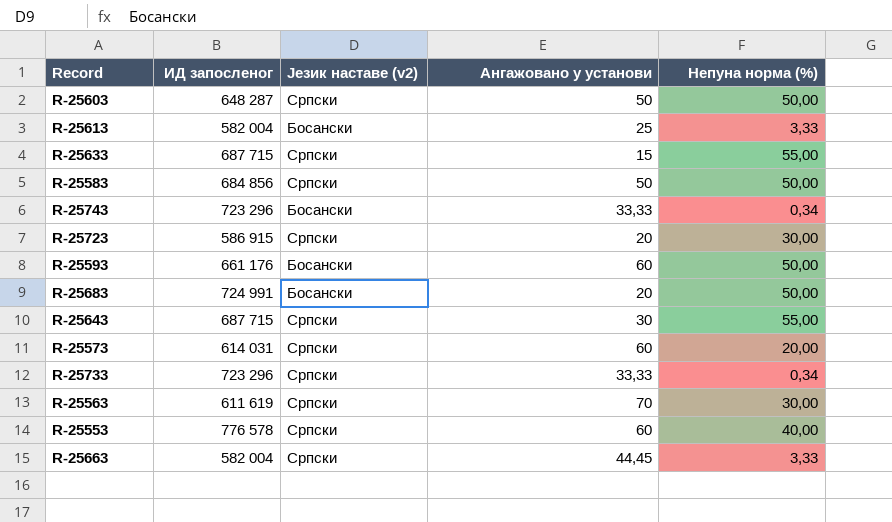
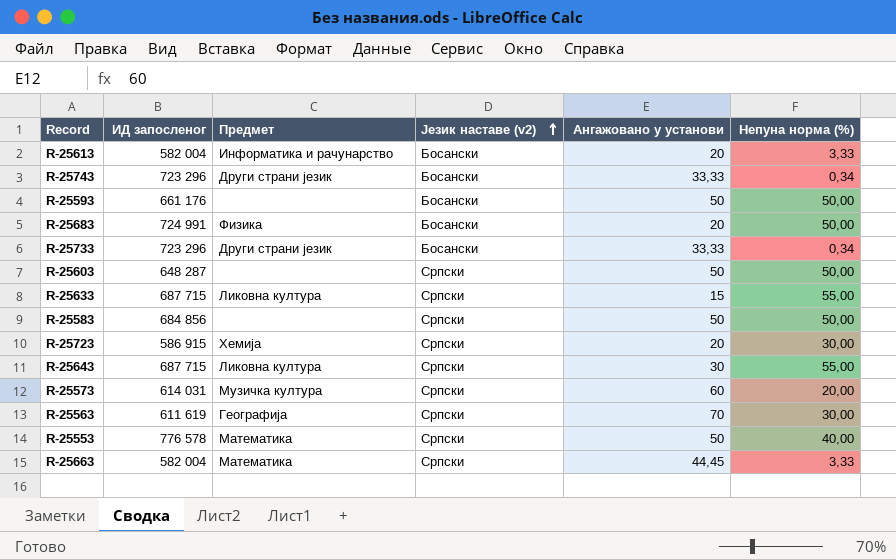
row order: none -> Језик наставе (v2) ascending
column Предмет | position: none -> 3
R-25613 | Ангажовано у установи: 25 -> 20
R-25593 | Ангажовано у установи: 60 -> 50
R-25733 | Језик наставе (v2): Српски -> Босански
R-25553 | Ангажовано у установи: 60 -> 50

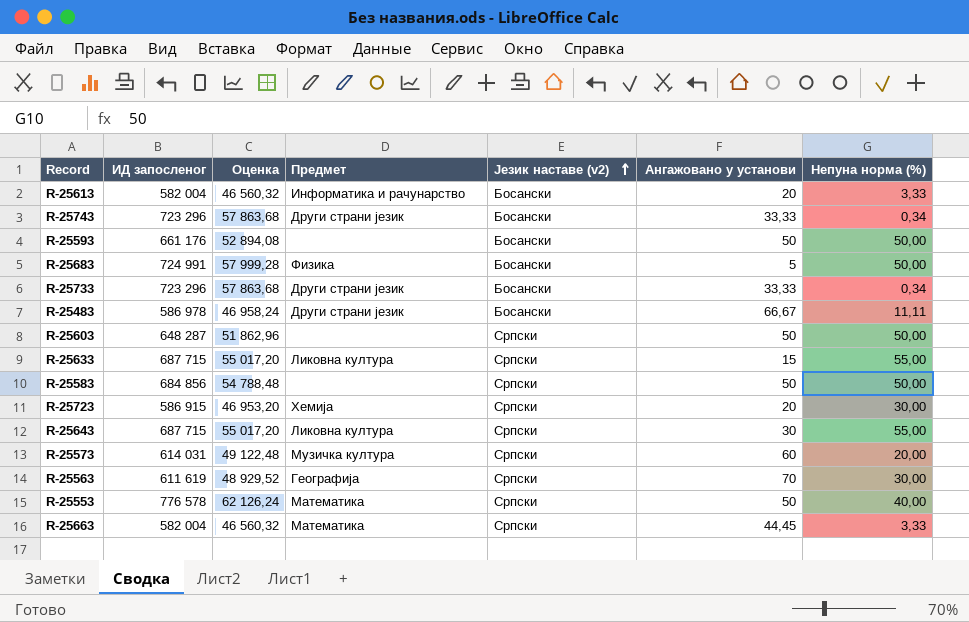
column Оценка | formula: none -> [ИД запосленог] * 0,08
R-25683 | Ангажовано у установи: 20 -> 5
row R-25483: none -> 586 978 | 46 958,24 | Други страни језик | Босански | 66,67 | 11,11

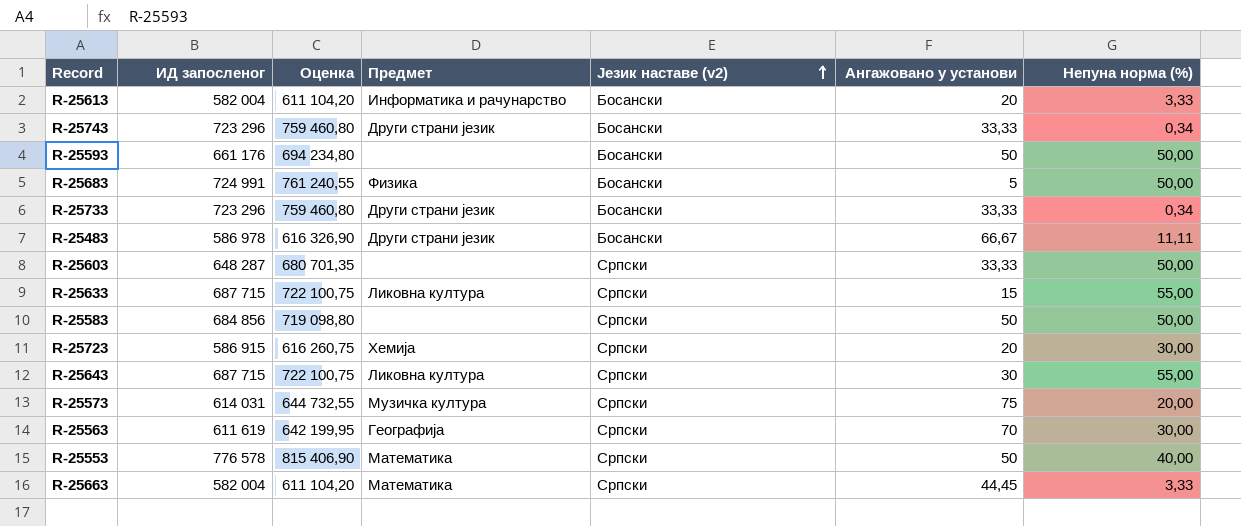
column Оценка | formula: [ИД запосленог] * 0,08 -> [ИД запосленог] * 1,05
R-25603 | Ангажовано у установи: 50 -> 33,33
R-25573 | Ангажовано у установи: 60 -> 75

